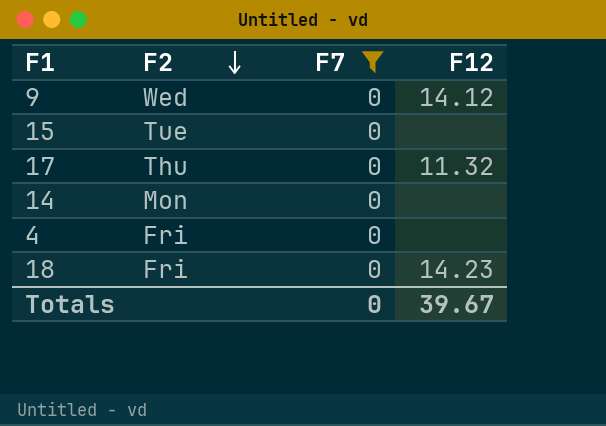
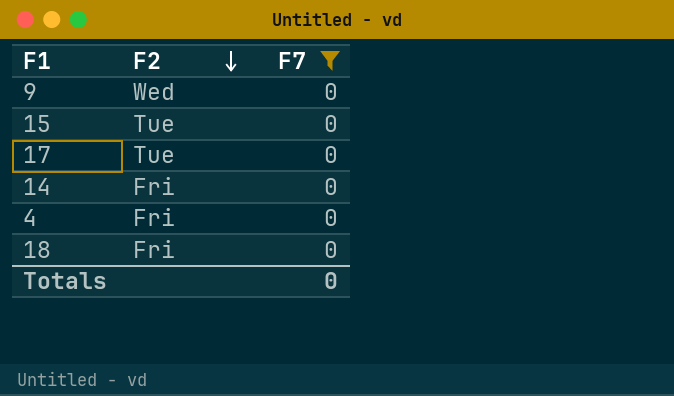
column F12 | position: 4 -> none
17 | F2: Thu -> Tue
14 | F2: Mon -> Fri

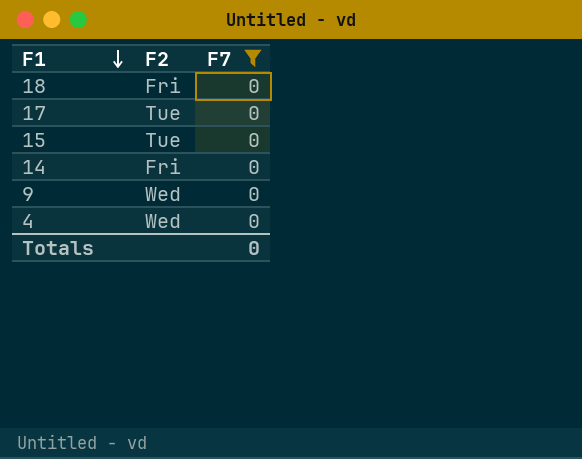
row order: F2 descending -> F1 descending
4 | F2: Fri -> Wed

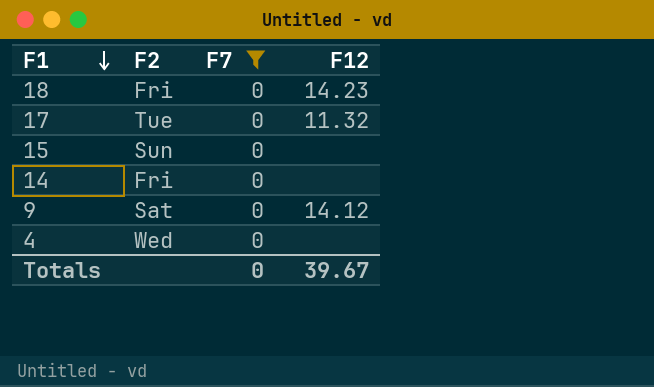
column F12 | position: none -> 4
15 | F2: Tue -> Sun
9 | F2: Wed -> Sat

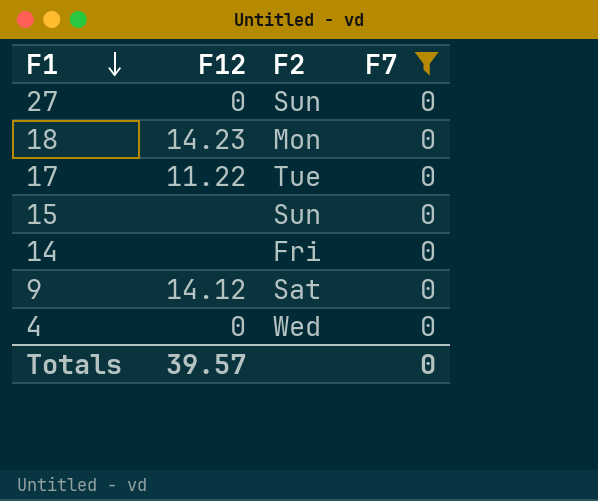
column F12 | position: 4 -> 2
row 27: none -> 0 | Sun | 0
18 | F2: Fri -> Mon
17 | F12: 11.32 -> 11.22
4 | F12: none -> 0
Totals | F12: 39.67 -> 39.57

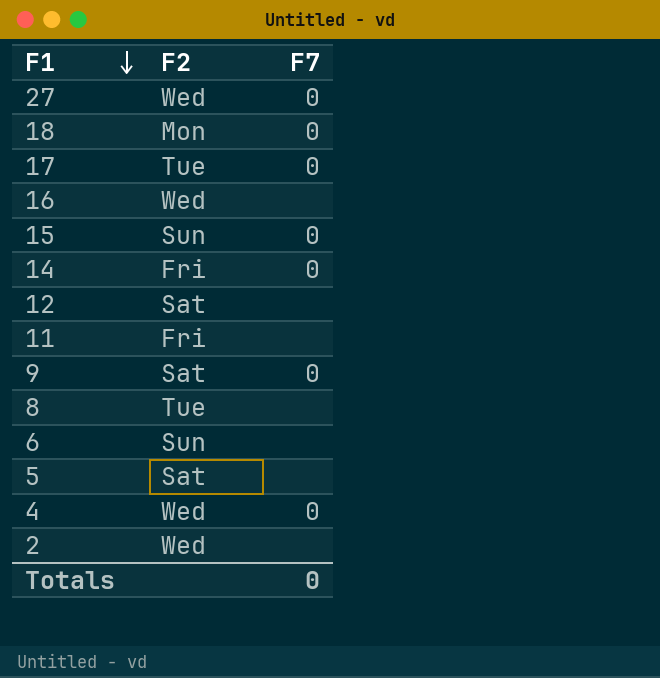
filter: F7 = 0 -> none
column F12 | position: 2 -> none
27 | F2: Sun -> Wed

